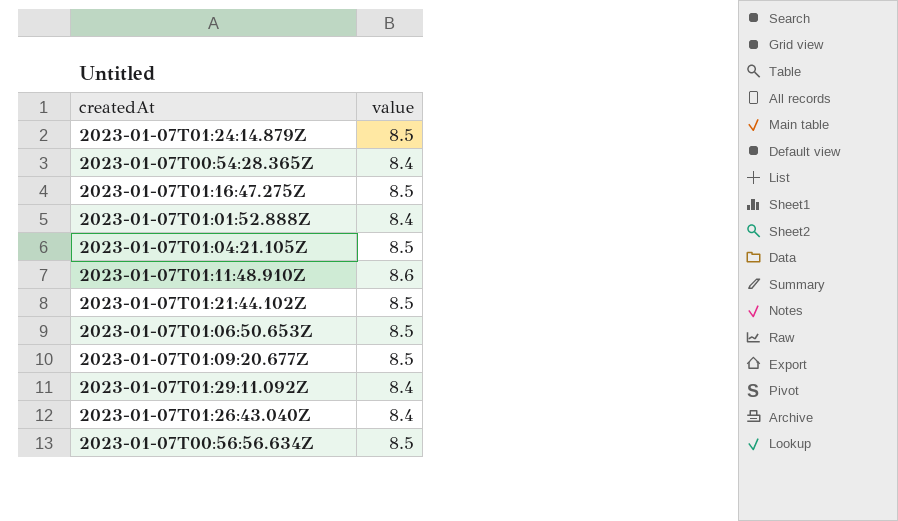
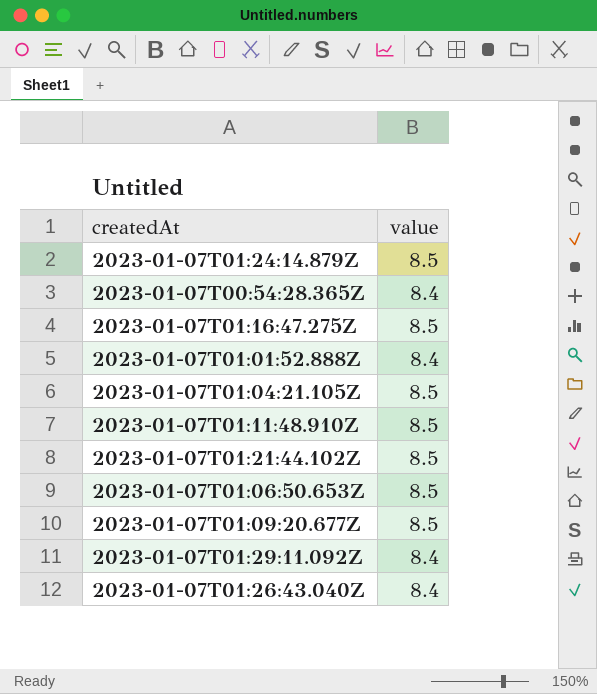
row 2023-01-07T00:56:56.634Z: 8.5 -> none
2023-01-07T01:11:48.910Z | value: 8.6 -> 8.5

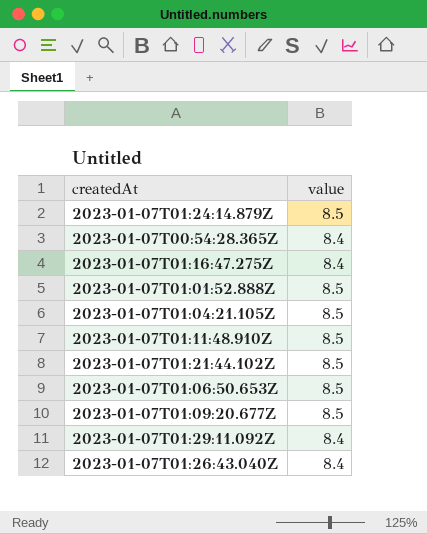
2023-01-07T01:16:47.275Z | value: 8.5 -> 8.4
2023-01-07T01:01:52.888Z | value: 8.4 -> 8.5

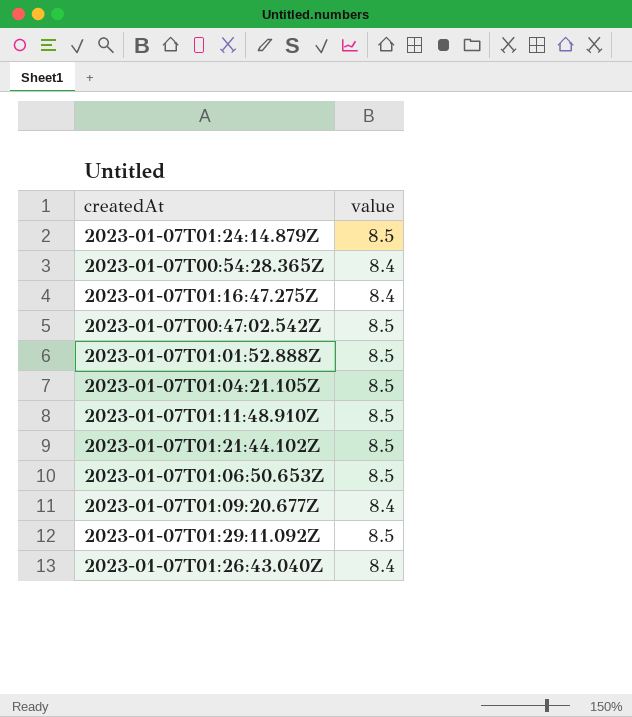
row 2023-01-07T00:47:02.542Z: none -> 8.5
2023-01-07T01:09:20.677Z | value: 8.5 -> 8.4
2023-01-07T01:29:11.092Z | value: 8.4 -> 8.5

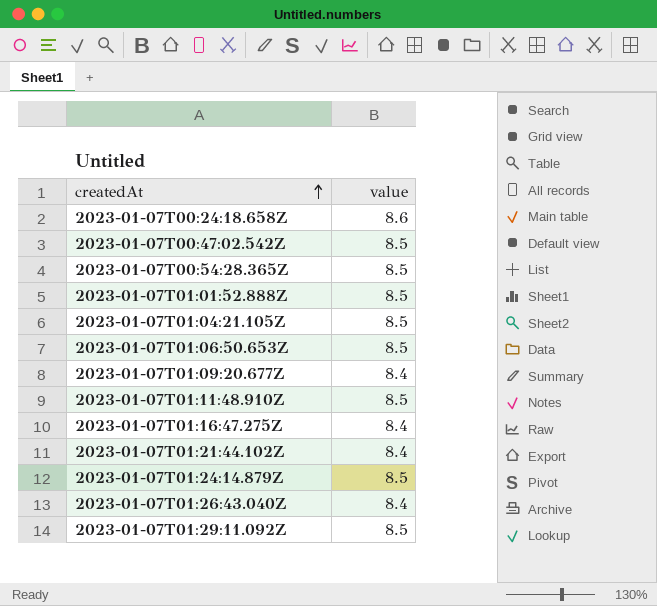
row order: none -> createdAt ascending
row 2023-01-07T00:24:18.658Z: none -> 8.6
2023-01-07T00:54:28.365Z | value: 8.4 -> 8.5
2023-01-07T01:21:44.102Z | value: 8.5 -> 8.4

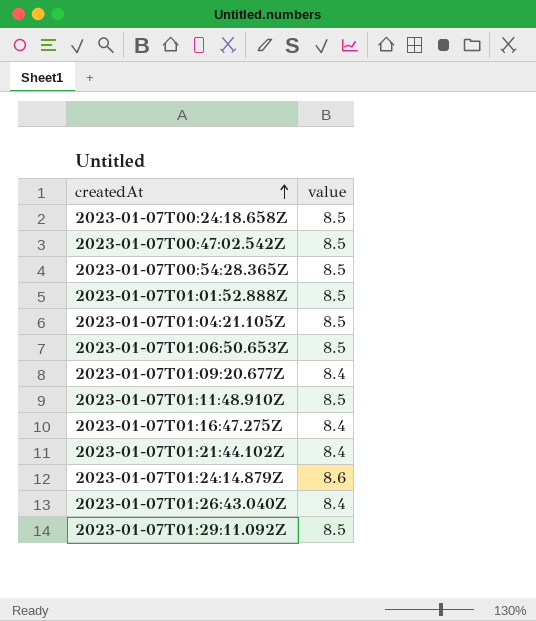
2023-01-07T00:24:18.658Z | value: 8.6 -> 8.5
2023-01-07T01:24:14.879Z | value: 8.5 -> 8.6

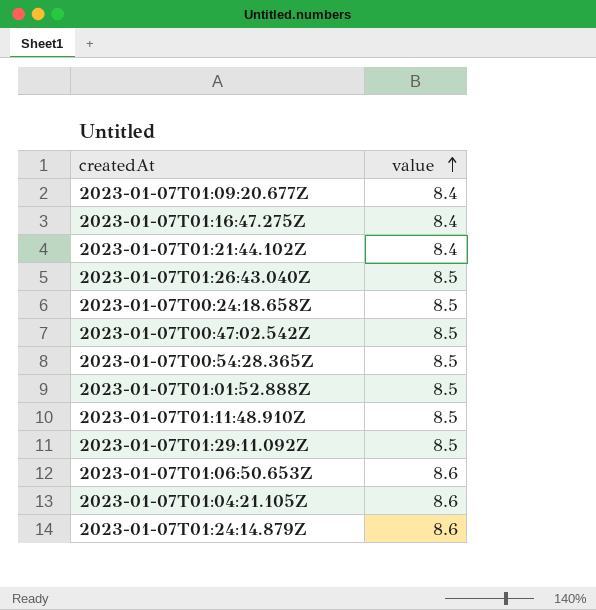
row order: createdAt ascending -> value ascending
2023-01-07T01:26:43.040Z | value: 8.4 -> 8.5
2023-01-07T01:06:50.653Z | value: 8.5 -> 8.6
2023-01-07T01:04:21.105Z | value: 8.5 -> 8.6

